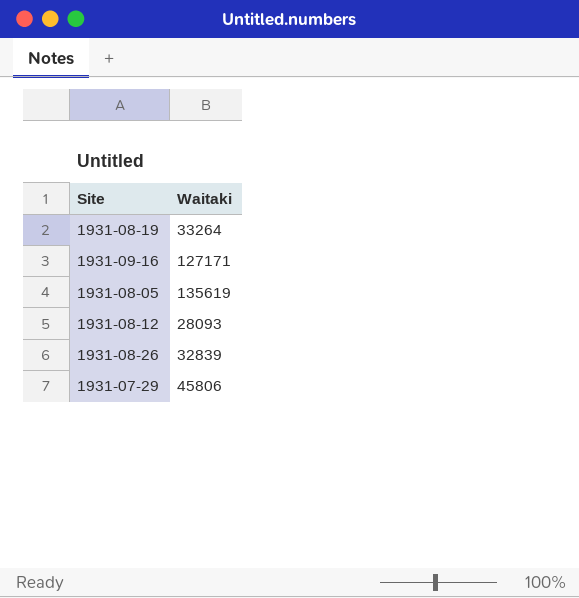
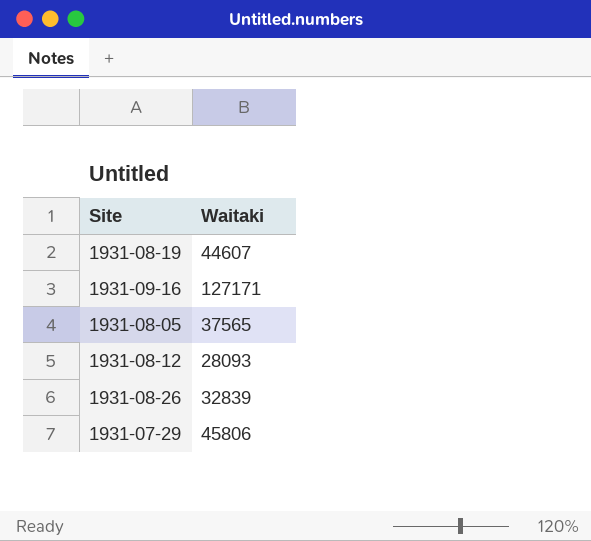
1931-08-19 | Waitaki: 33264 -> 44607
1931-08-05 | Waitaki: 135619 -> 37565

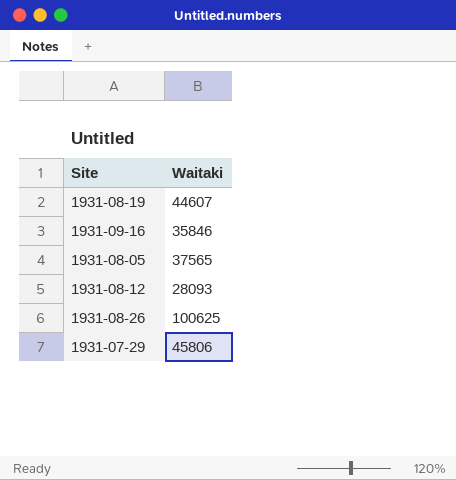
1931-09-16 | Waitaki: 127171 -> 35846
1931-08-26 | Waitaki: 32839 -> 100625

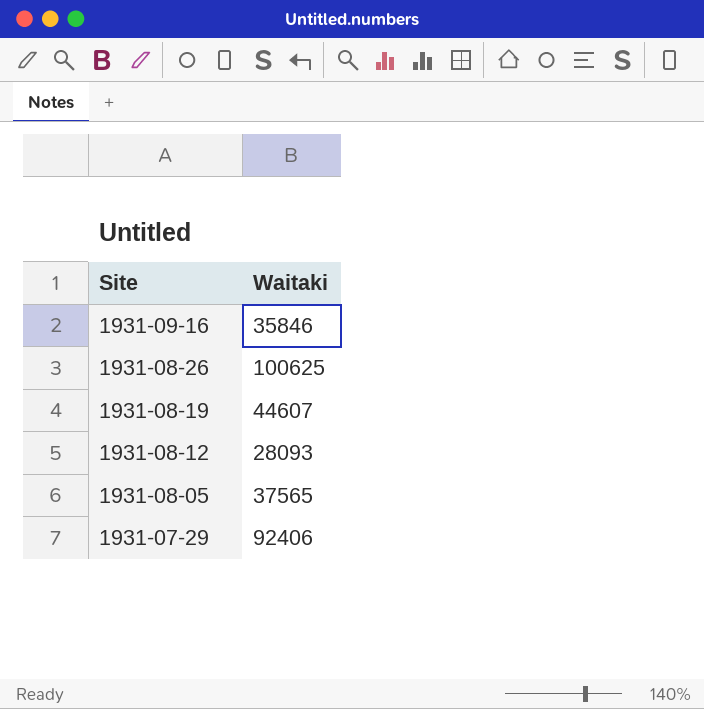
row order: none -> Site descending
1931-07-29 | Waitaki: 45806 -> 92406

